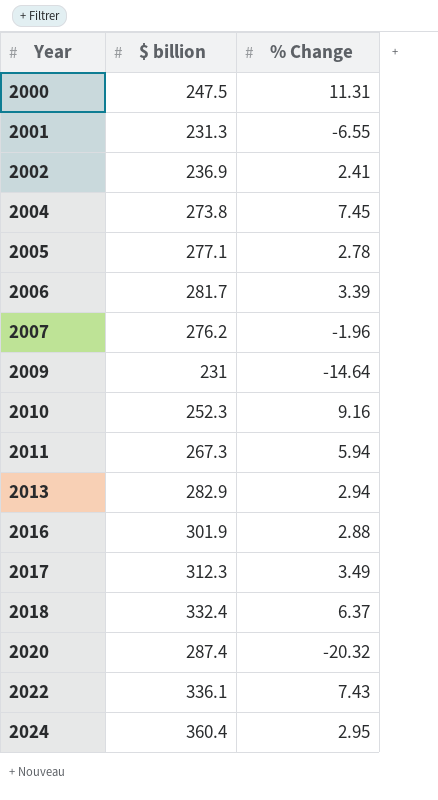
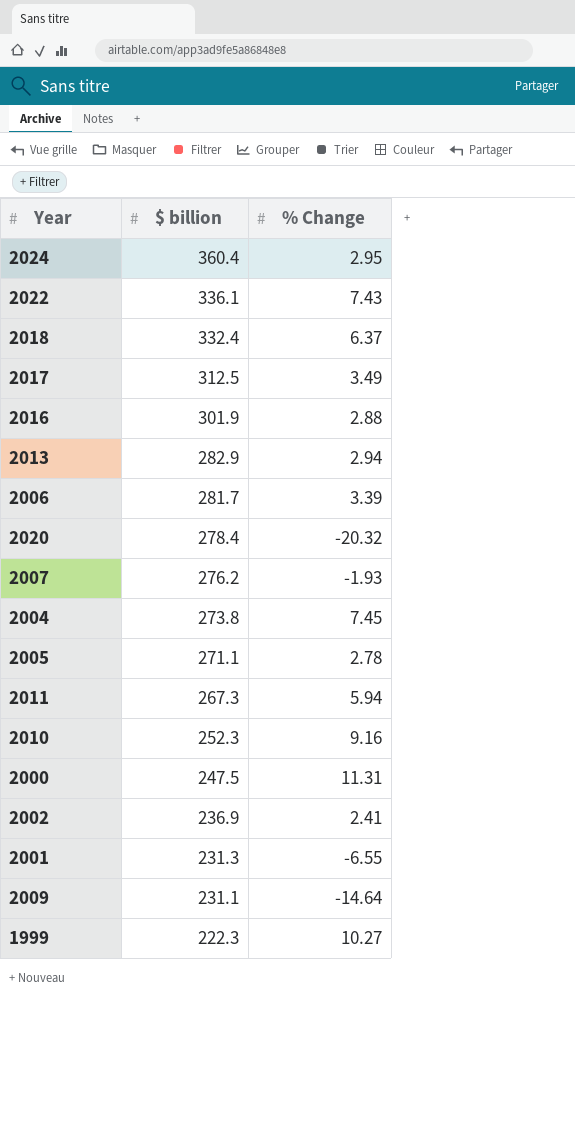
row order: Year ascending -> $ billion descending
2017 | $ billion: 312.3 -> 312.5
2020 | $ billion: 287.4 -> 278.4
2007 | % Change: -1.96 -> -1.93
2005 | $ billion: 277.1 -> 271.1
2009 | $ billion: 231 -> 231.1
row 1999: none -> 222.3 | 10.27

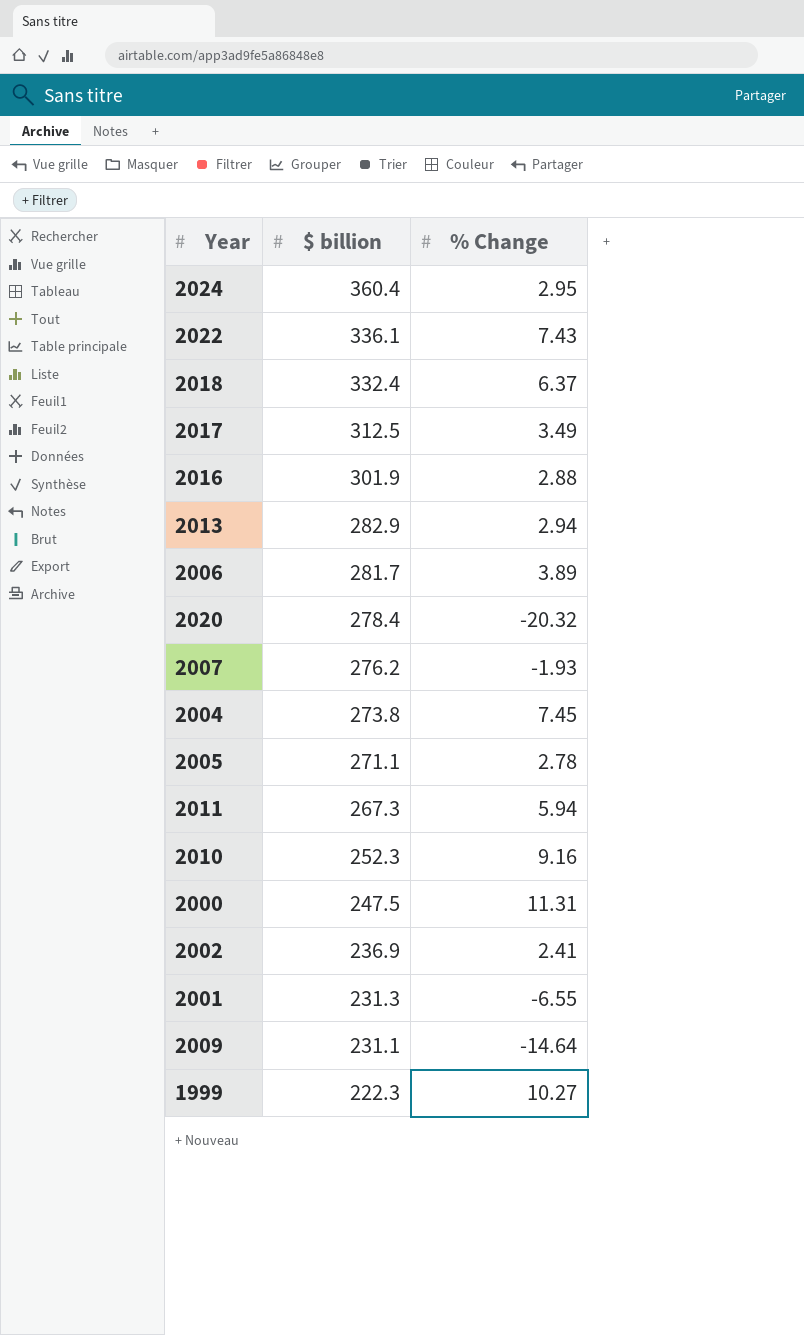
2006 | % Change: 3.39 -> 3.89

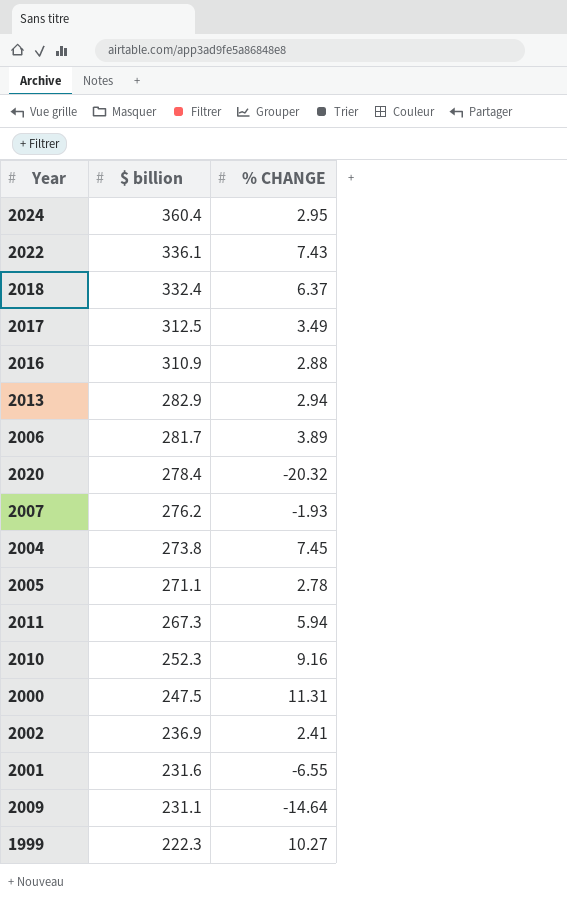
column name: % Change -> % CHANGE
2016 | $ billion: 301.9 -> 310.9
2001 | $ billion: 231.3 -> 231.6

